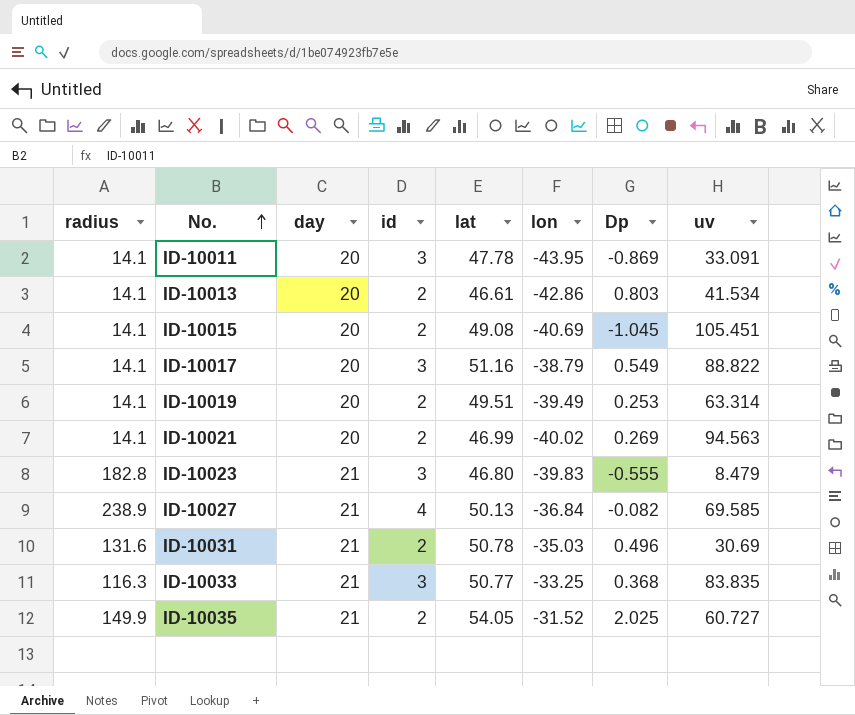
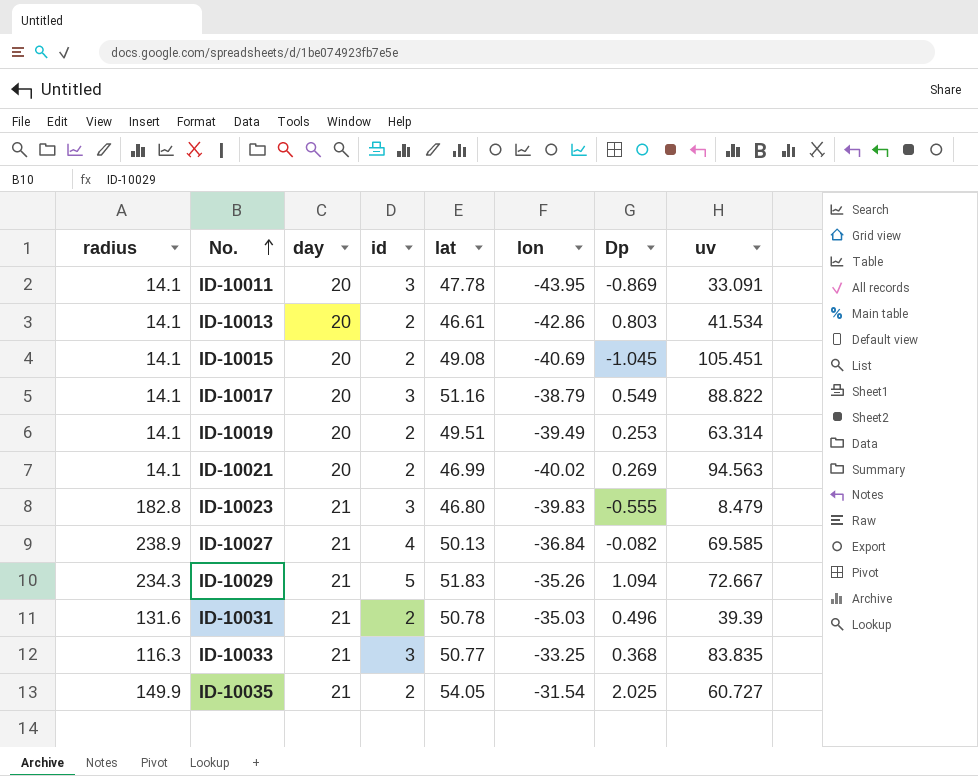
row ID-10029: none -> 234.3 | 21 | 5 | 51.83 | -35.26 | 1.094 | 72.667
ID-10031 | uv: 30.69 -> 39.39
ID-10035 | lon: -31.52 -> -31.54

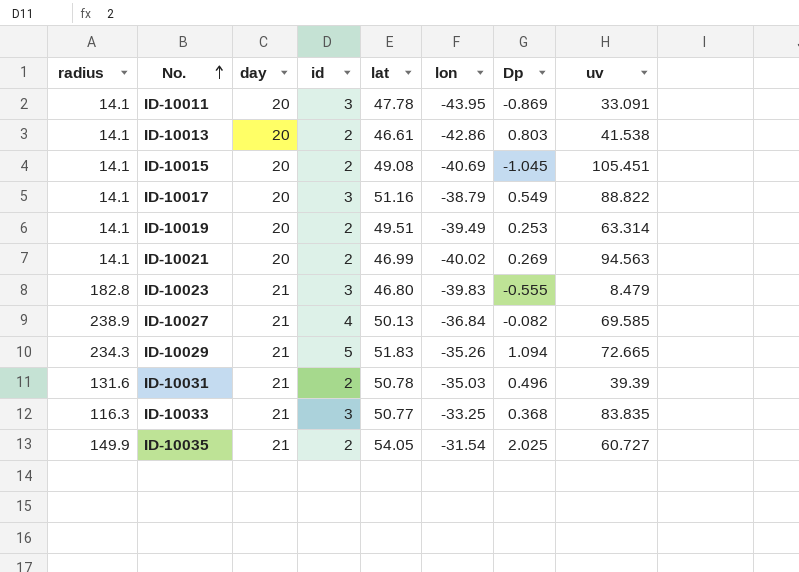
ID-10013 | uv: 41.534 -> 41.538
ID-10029 | uv: 72.667 -> 72.665

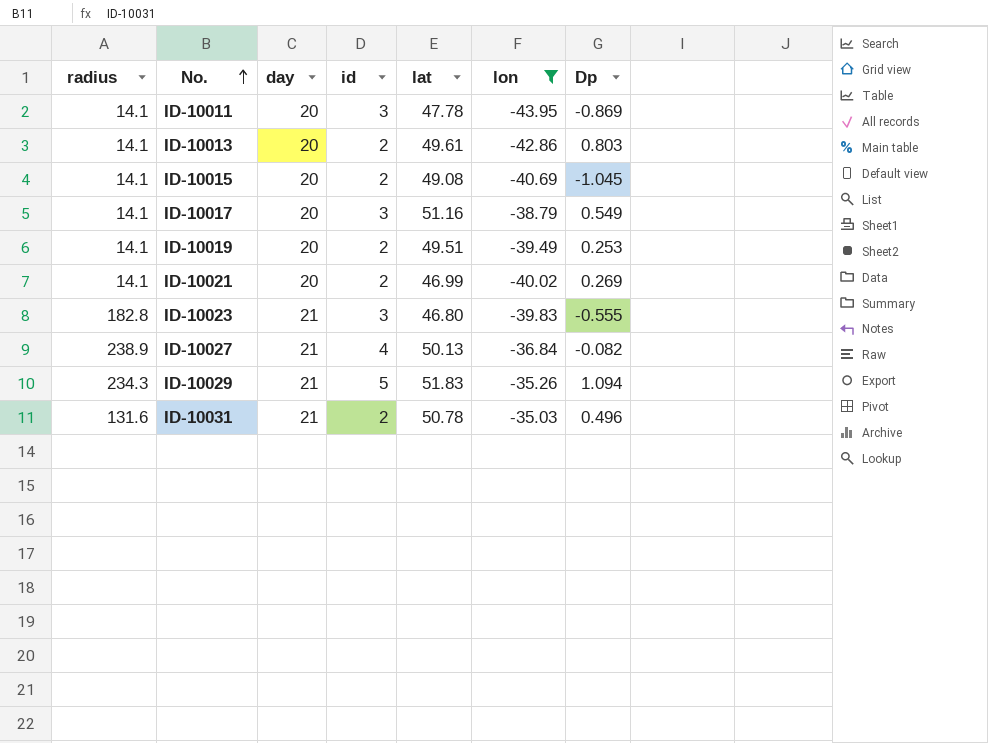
filter: none -> lon <= -35.03
column uv | position: 8 -> none
ID-10013 | lat: 46.61 -> 49.61

